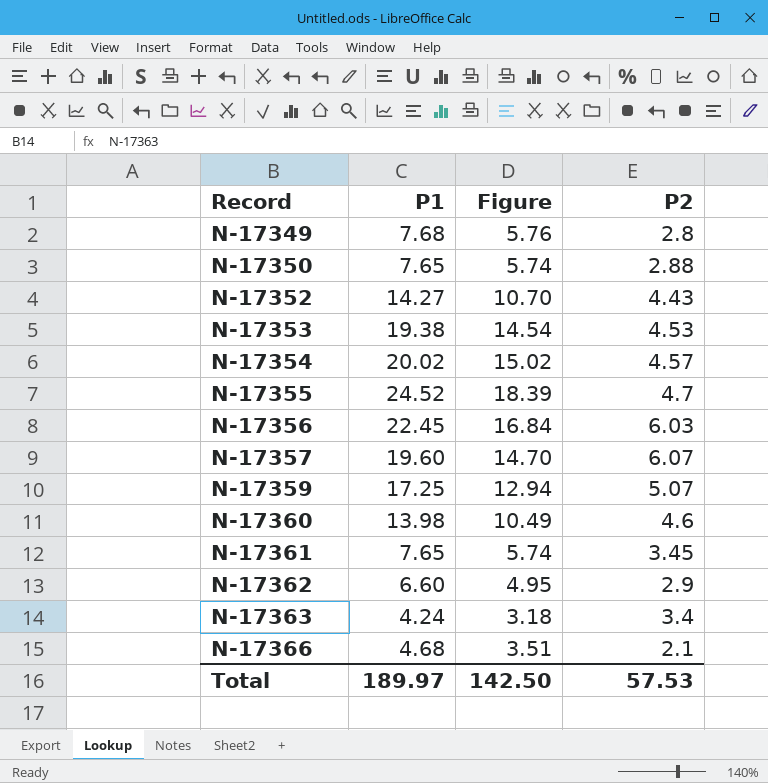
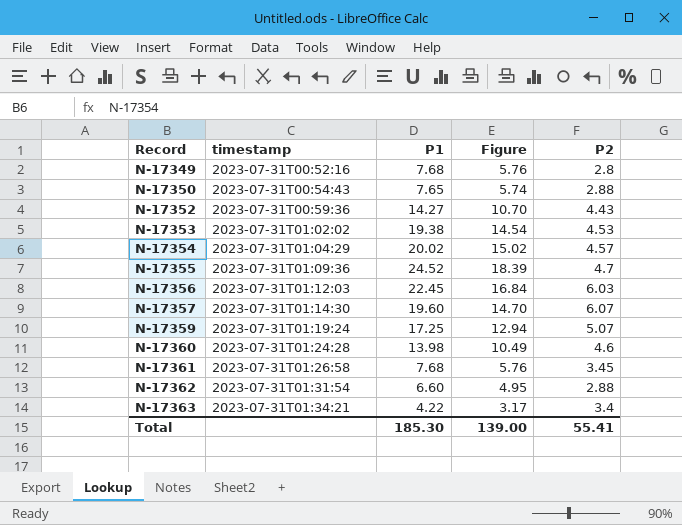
column timestamp | position: none -> 2
row N-17366: 4.68 | 3.51 | 2.1 -> none
N-17361 | P1: 7.65 -> 7.68
N-17361 | Figure: 5.74 -> 5.76
N-17362 | P2: 2.9 -> 2.88
N-17363 | P1: 4.24 -> 4.22
N-17363 | Figure: 3.18 -> 3.17
Total | P1: 189.97 -> 185.30
Total | Figure: 142.50 -> 139.00
Total | P2: 57.53 -> 55.41

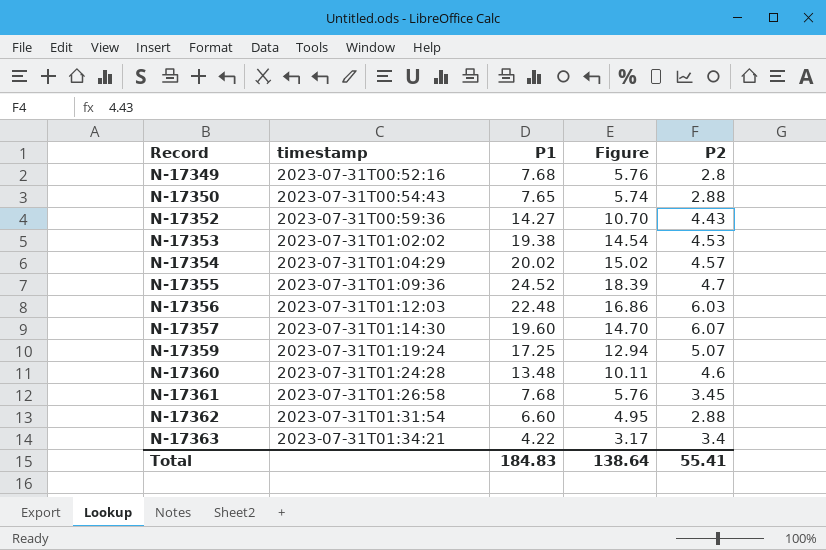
N-17356 | P1: 22.45 -> 22.48
N-17356 | Figure: 16.84 -> 16.86
N-17360 | P1: 13.98 -> 13.48
N-17360 | Figure: 10.49 -> 10.11
Total | P1: 185.30 -> 184.83
Total | Figure: 139.00 -> 138.64

